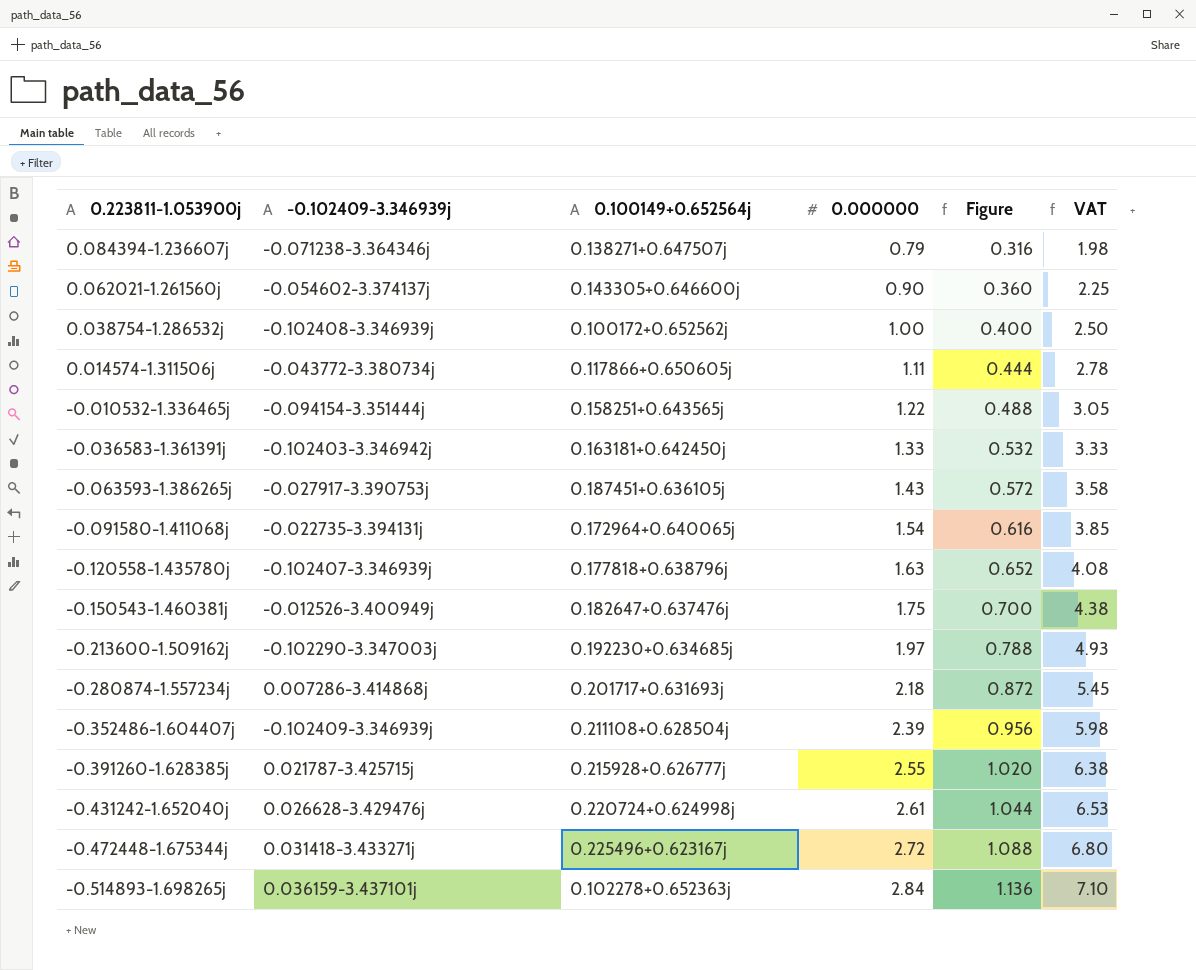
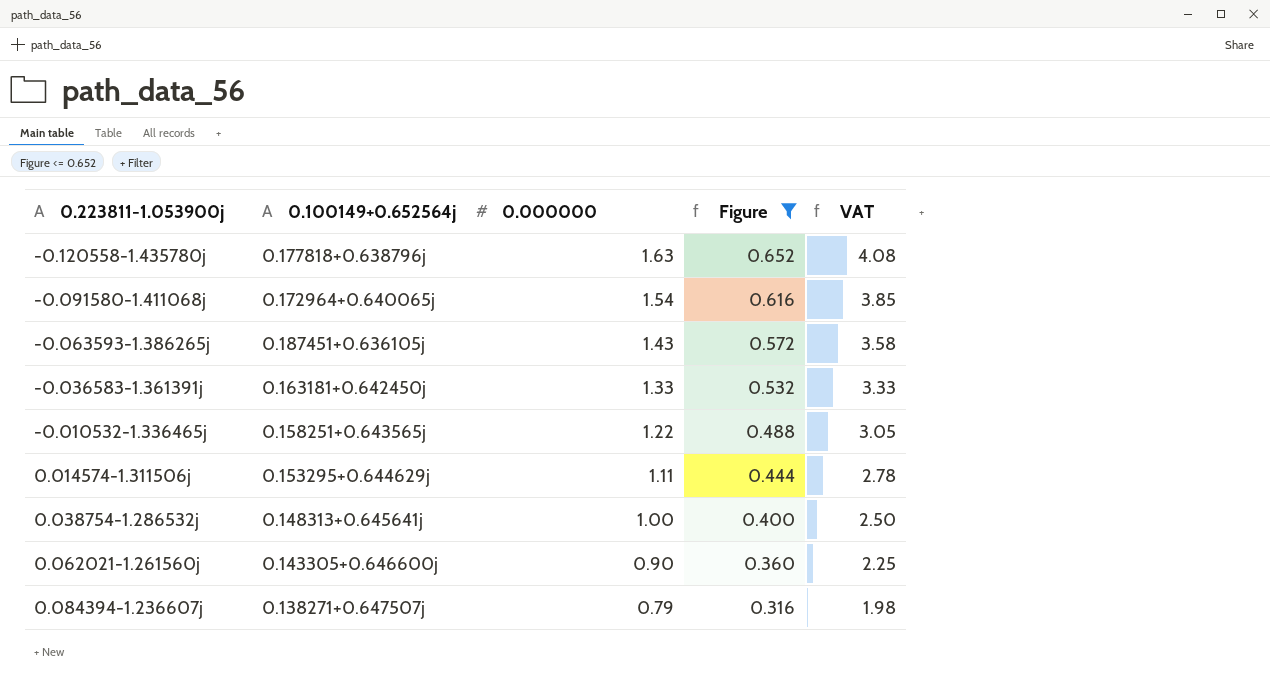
filter: none -> Figure <= 0.652
row order: 0.000000 ascending -> 0.000000 descending
column -0.102409-3.346939j | position: 2 -> none
0.014574-1.311506j | 0.100149+0.652564j: 0.117866+0.650605j -> 0.153295+0.644629j
0.038754-1.286532j | 0.100149+0.652564j: 0.100172+0.652562j -> 0.148313+0.645641j

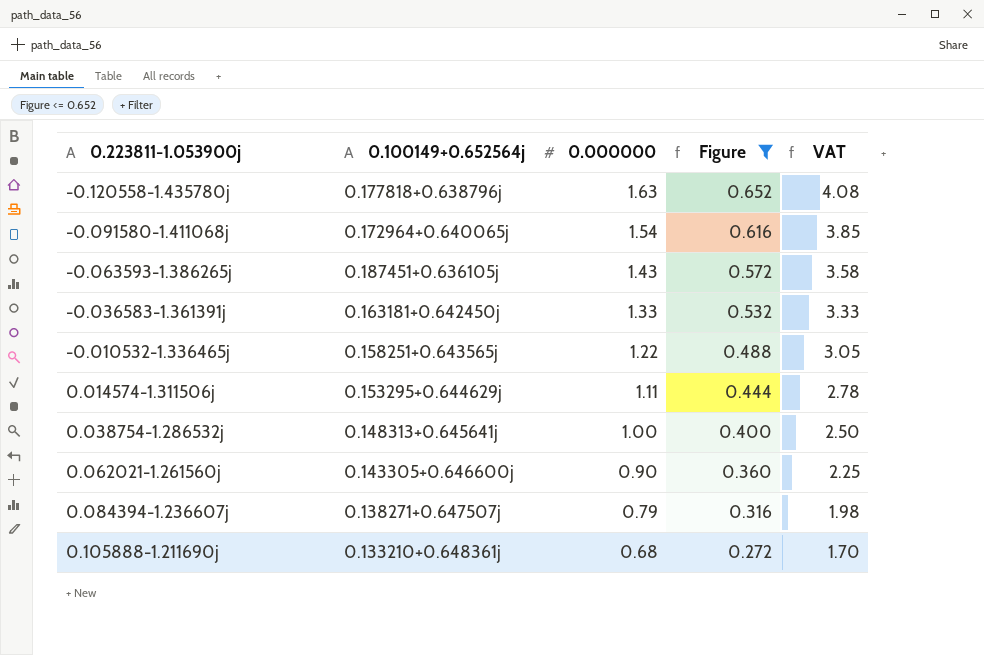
row 0.105888-1.211690j: none -> 0.133210+0.648361j | 0.68 | 0.272 | 1.70

